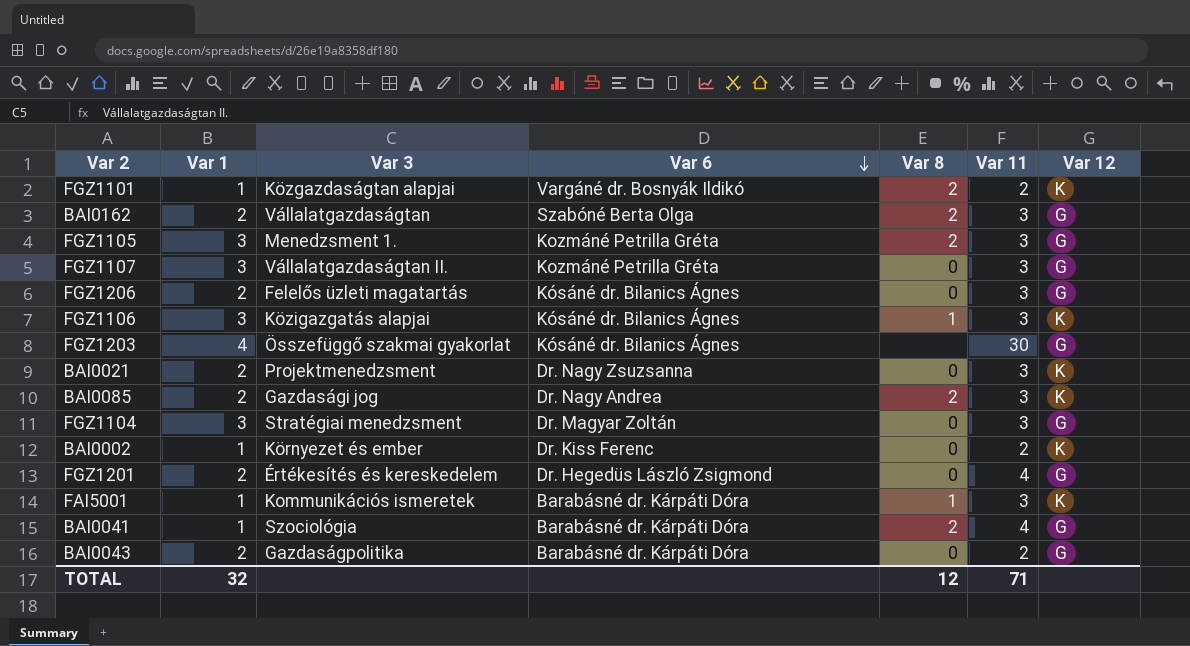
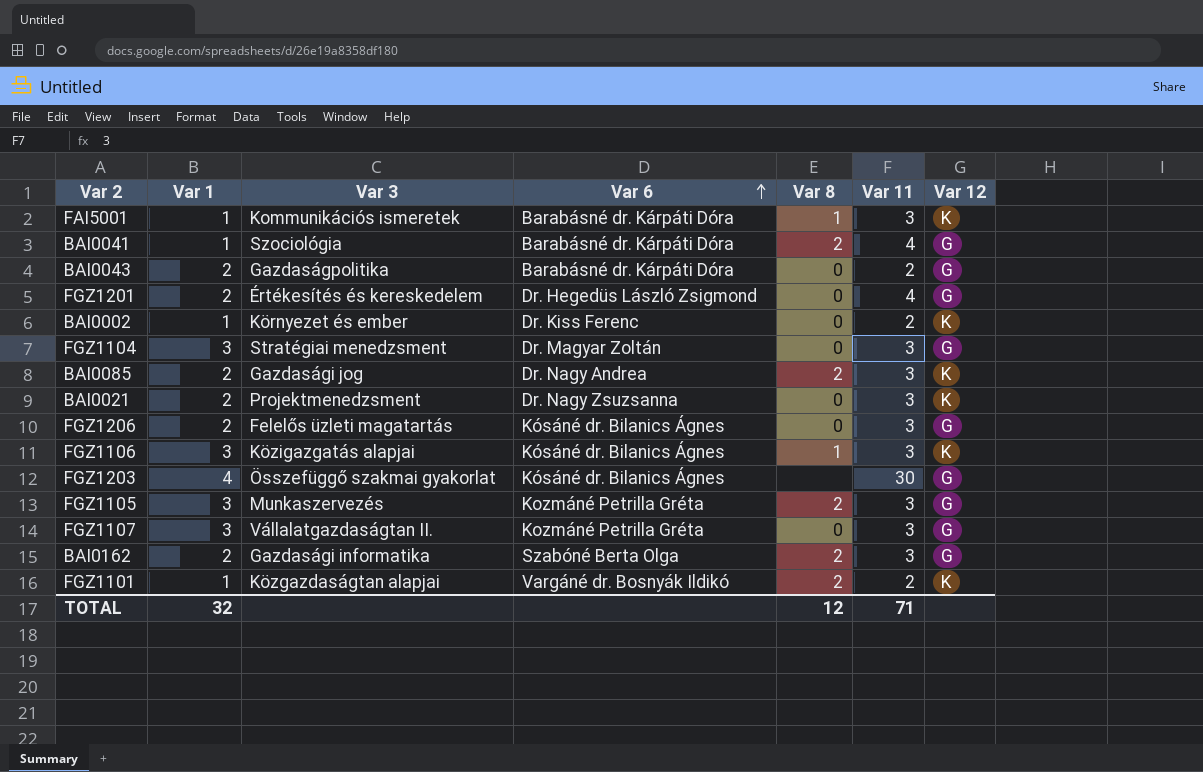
row order: Var 6 descending -> Var 6 ascending
FGZ1105 | Var 3: Menedzsment 1. -> Munkaszervezés
BAI0162 | Var 3: Vállalatgazdaságtan -> Gazdasági informatika

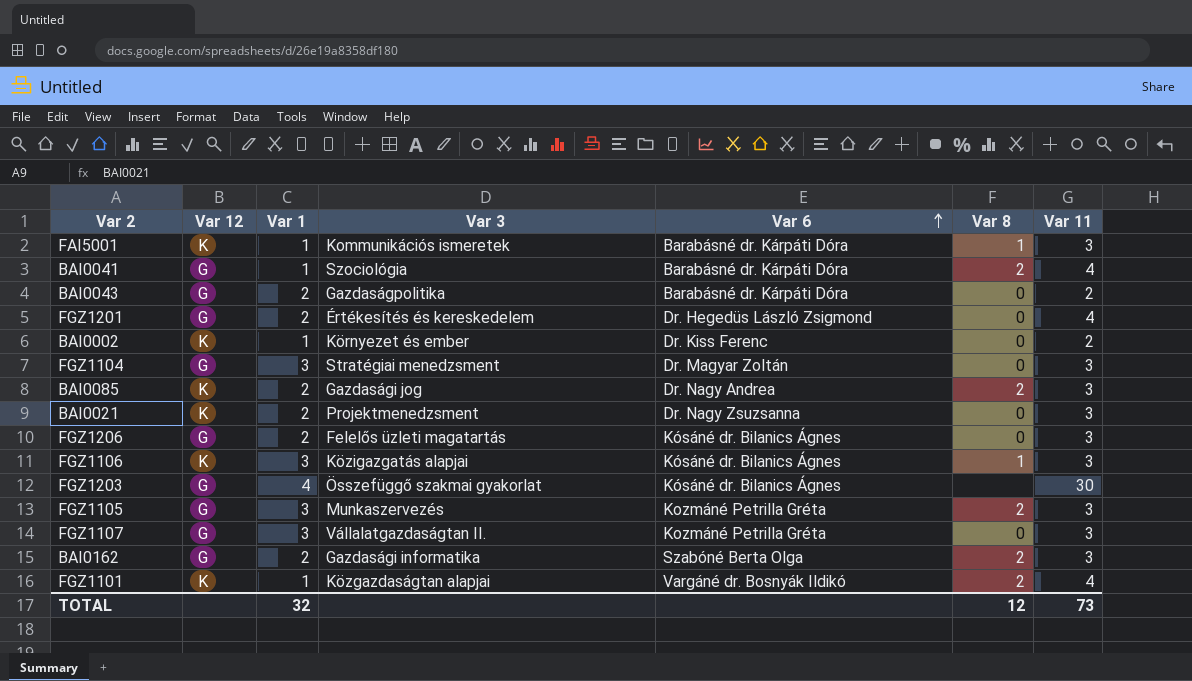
column Var 12 | position: 7 -> 2
FGZ1101 | Var 11: 2 -> 4
TOTAL | Var 11: 71 -> 73

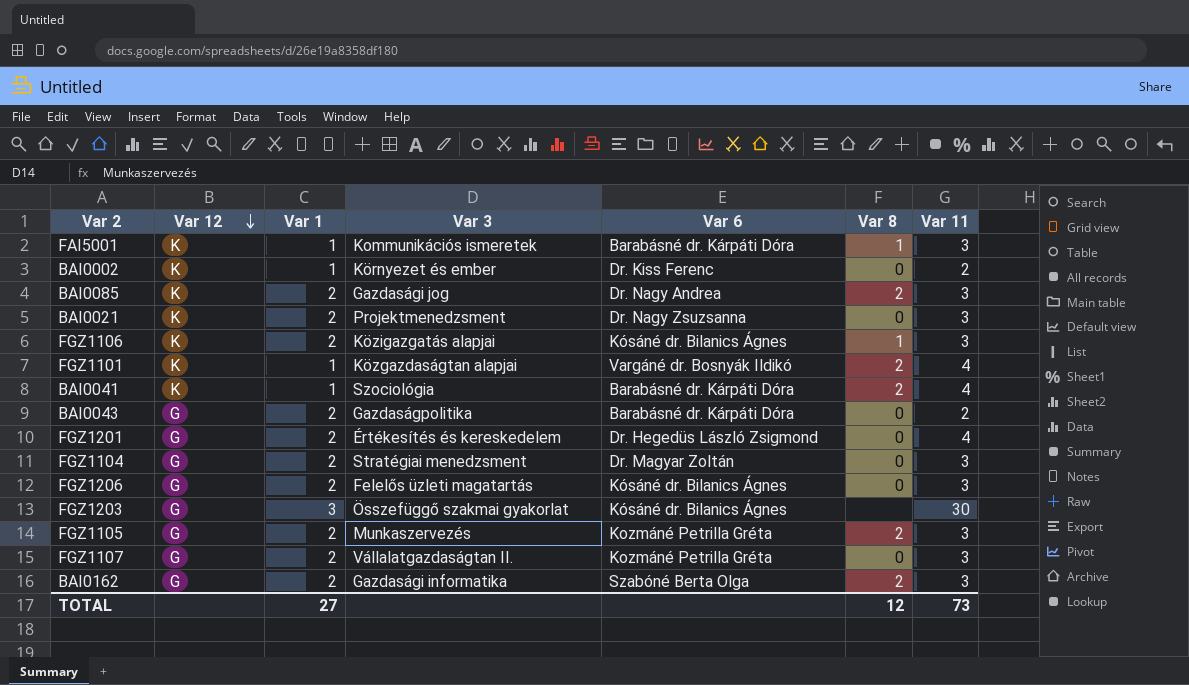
row order: Var 6 ascending -> Var 12 descending
FGZ1106 | Var 1: 3 -> 2
BAI0041 | Var 12: G -> K
FGZ1104 | Var 1: 3 -> 2
FGZ1203 | Var 1: 4 -> 3
FGZ1105 | Var 1: 3 -> 2
FGZ1107 | Var 1: 3 -> 2
TOTAL | Var 1: 32 -> 27

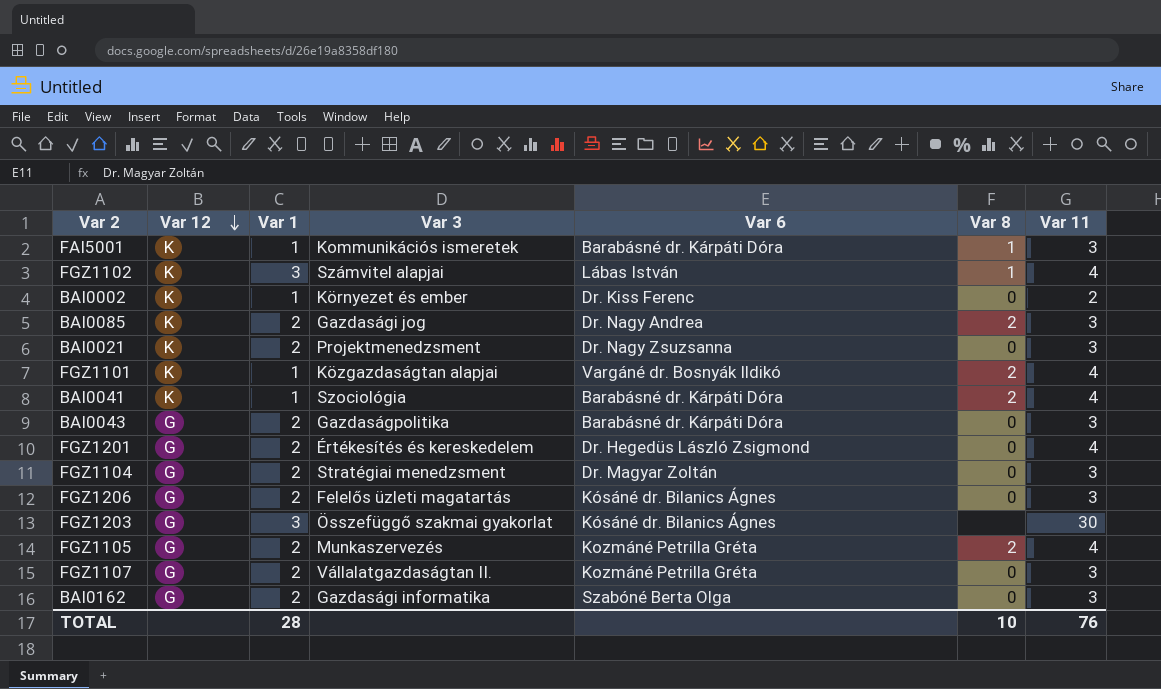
row FGZ1106: K | 2 | Közigazgatás alapjai | Kósáné dr. Bilanics Ágnes | 1 | 3 -> none
row FGZ1102: none -> K | 3 | Számvitel alapjai | Lábas István | 1 | 4
BAI0043 | Var 11: 2 -> 3
FGZ1105 | Var 11: 3 -> 4
BAI0162 | Var 8: 2 -> 0
TOTAL | Var 1: 27 -> 28
TOTAL | Var 8: 12 -> 10
TOTAL | Var 11: 73 -> 76

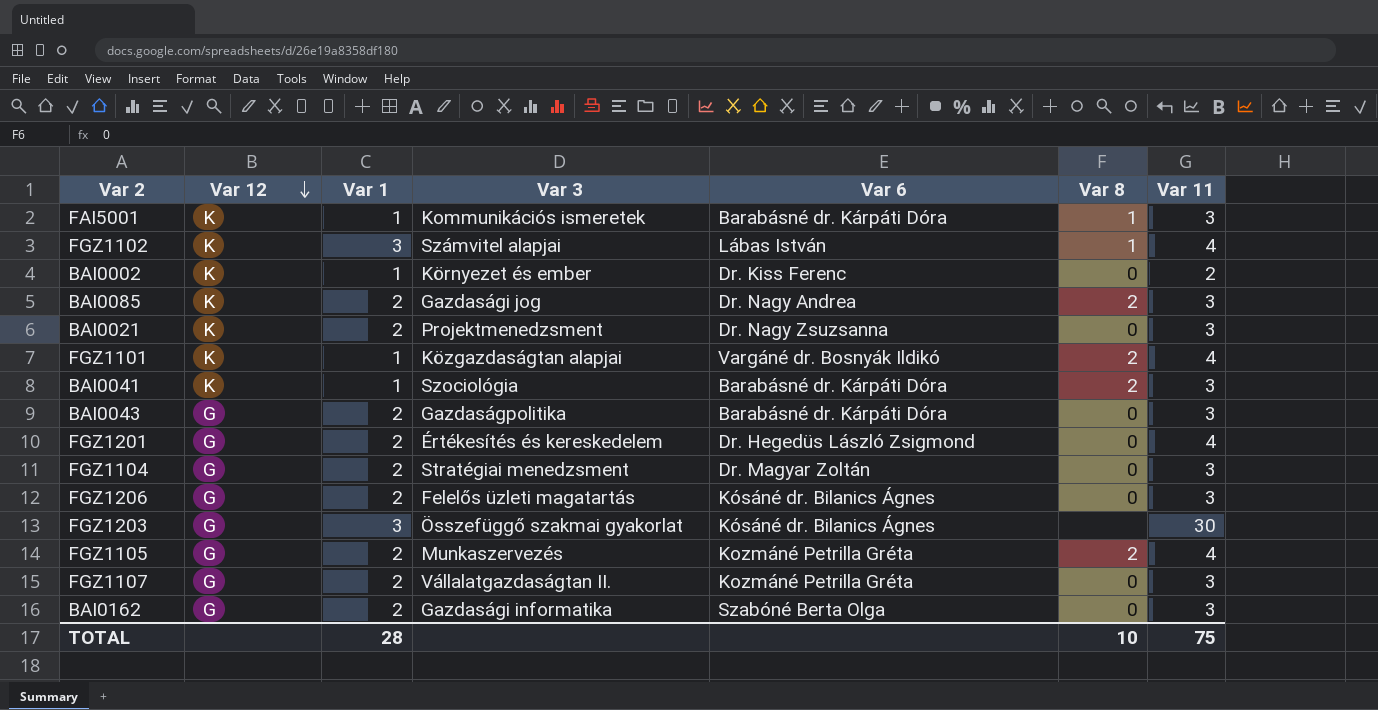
BAI0041 | Var 11: 4 -> 3
TOTAL | Var 11: 76 -> 75

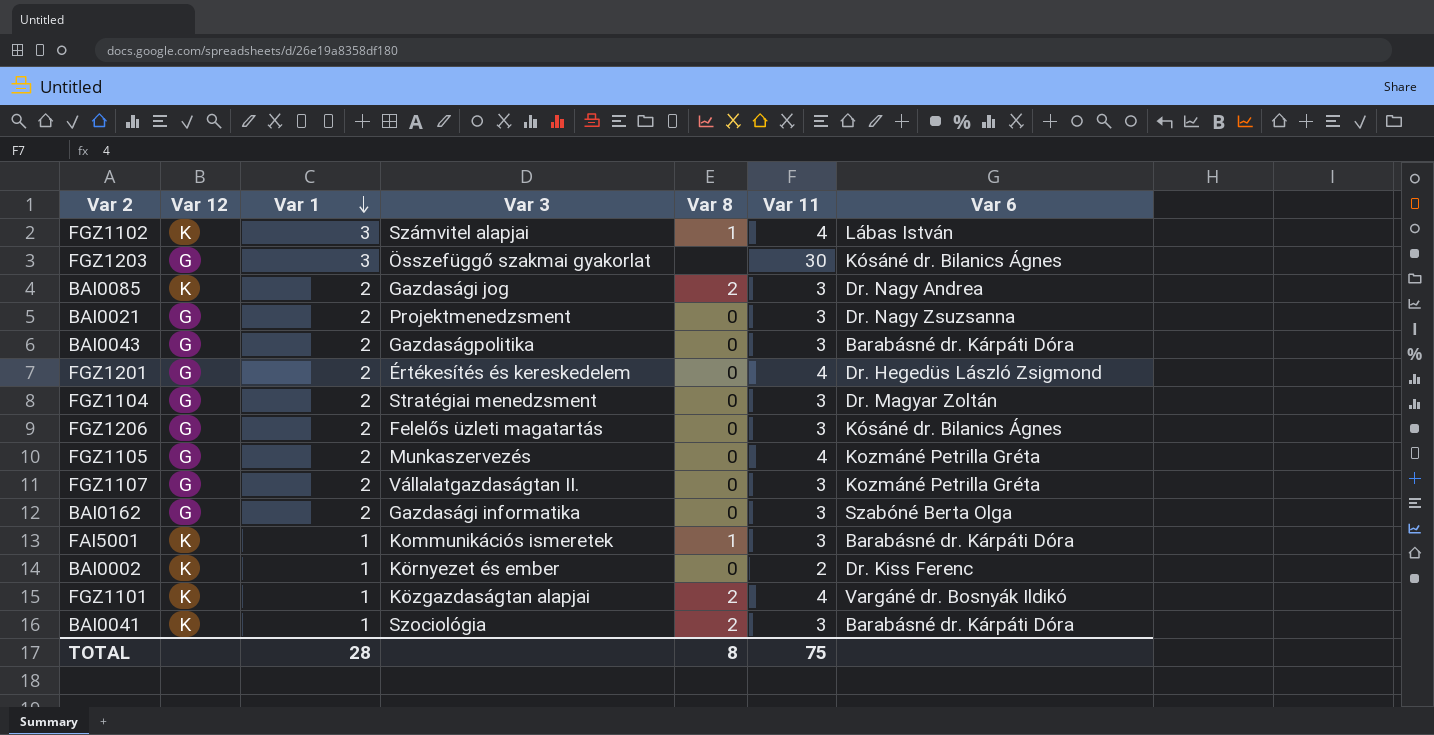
row order: Var 12 descending -> Var 1 descending
column Var 6 | position: 5 -> 7
BAI0021 | Var 12: K -> G
FGZ1105 | Var 8: 2 -> 0
TOTAL | Var 8: 10 -> 8

